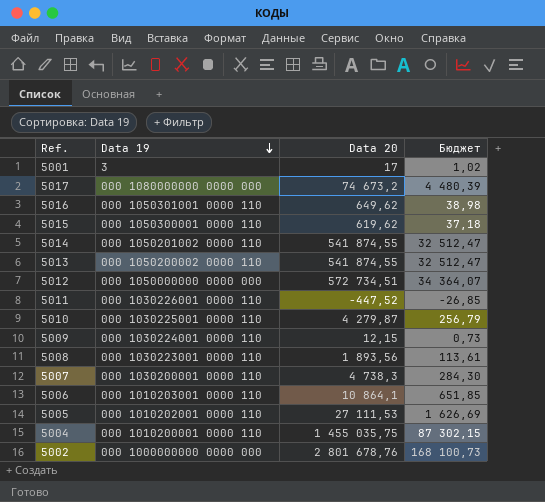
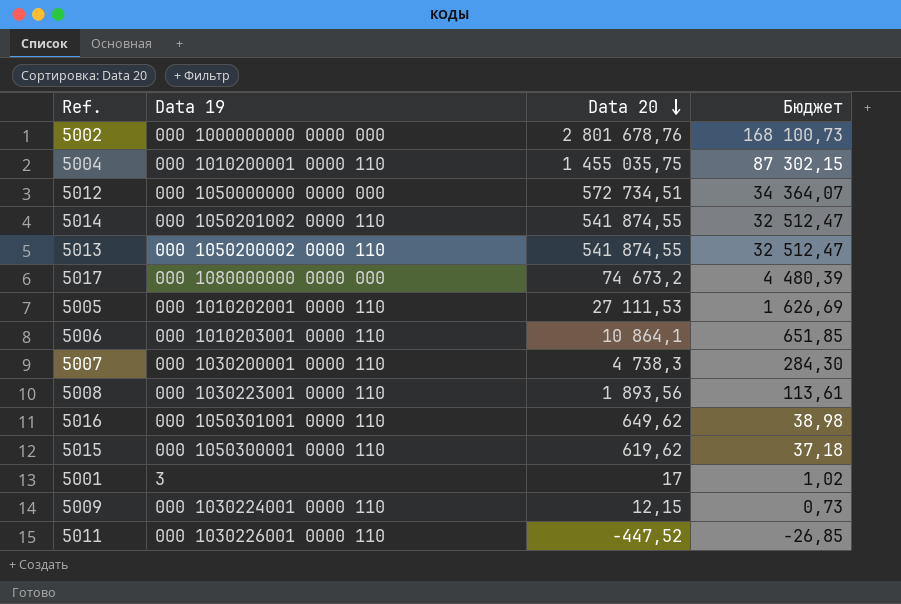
row order: Data 19 descending -> Data 20 descending
row 5010: 000 1030225001 0000 110 | 4 279,87 | 256,79 -> none

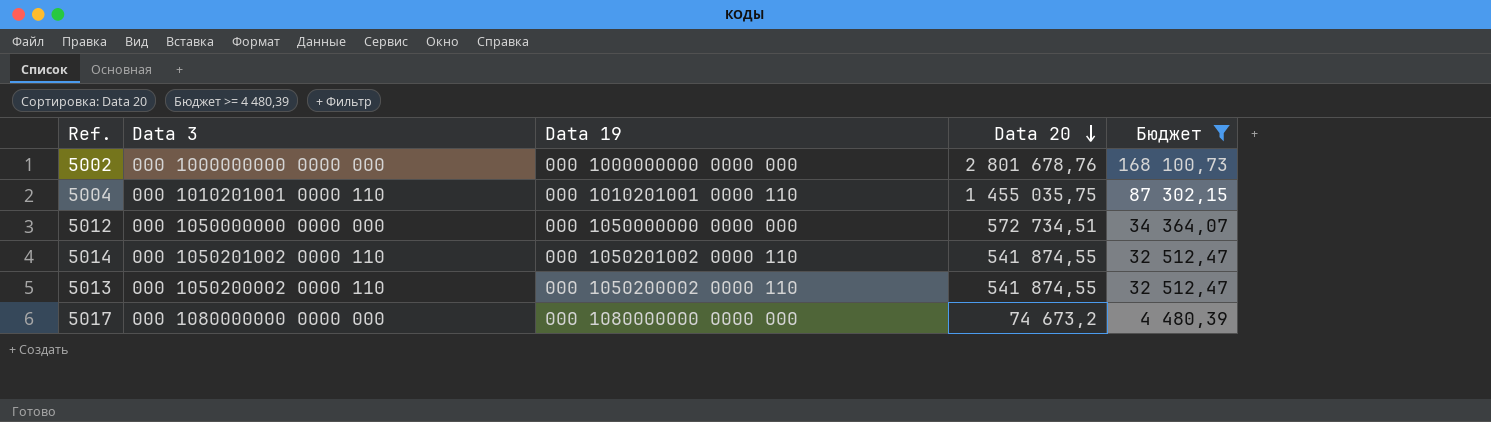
filter: none -> Бюджет >= 4 480,39
column Data 3 | position: none -> 2
5004 | Data 19: 000 1010200001 0000 110 -> 000 1010201001 0000 110

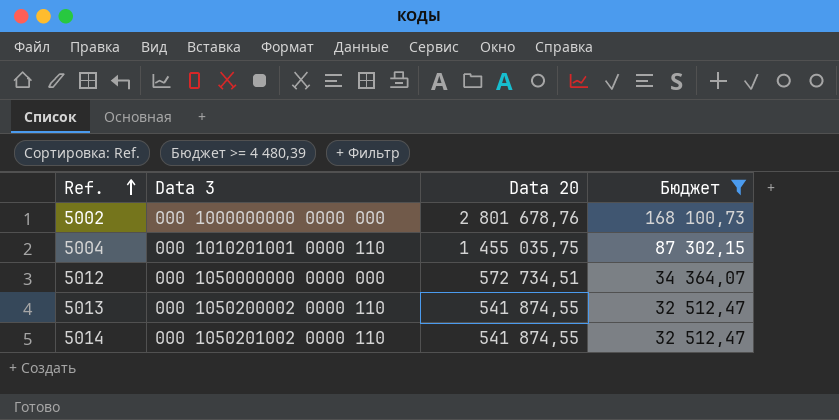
row order: Data 20 descending -> Ref. ascending
column Data 19 | position: 3 -> none
row 5017: 000 1080000000 0000 000 | 000 1080000000 0000 000 | 74 673,2 | 4 480,39 -> none

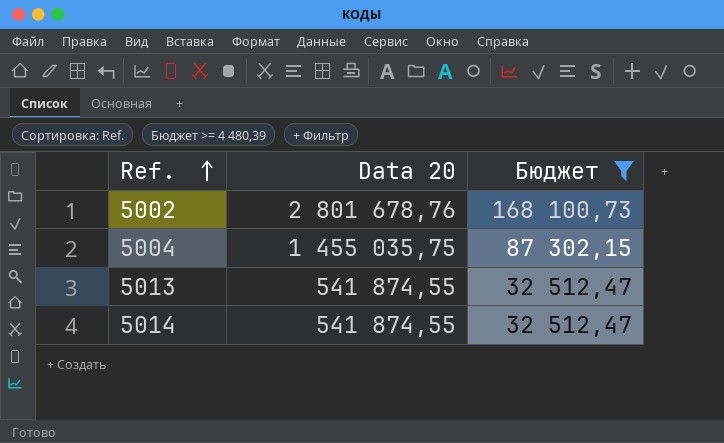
column Data 3 | position: 2 -> none
row 5012: 000 1050000000 0000 000 | 572 734,51 | 34 364,07 -> none

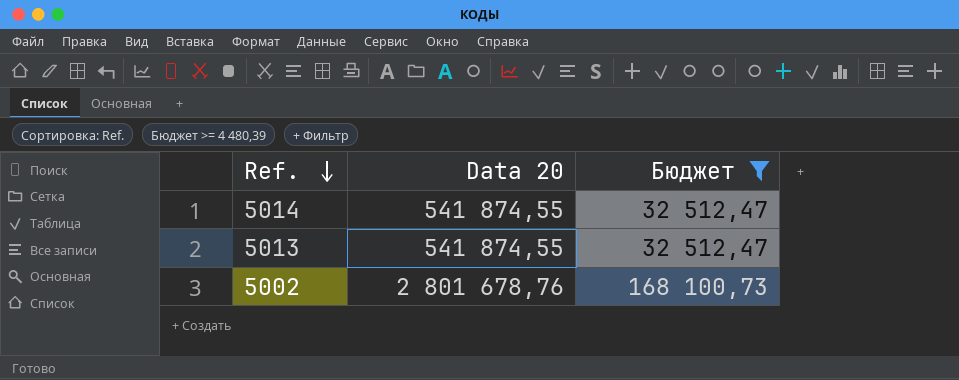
row order: Ref. ascending -> Ref. descending
row 5004: 1 455 035,75 | 87 302,15 -> none

